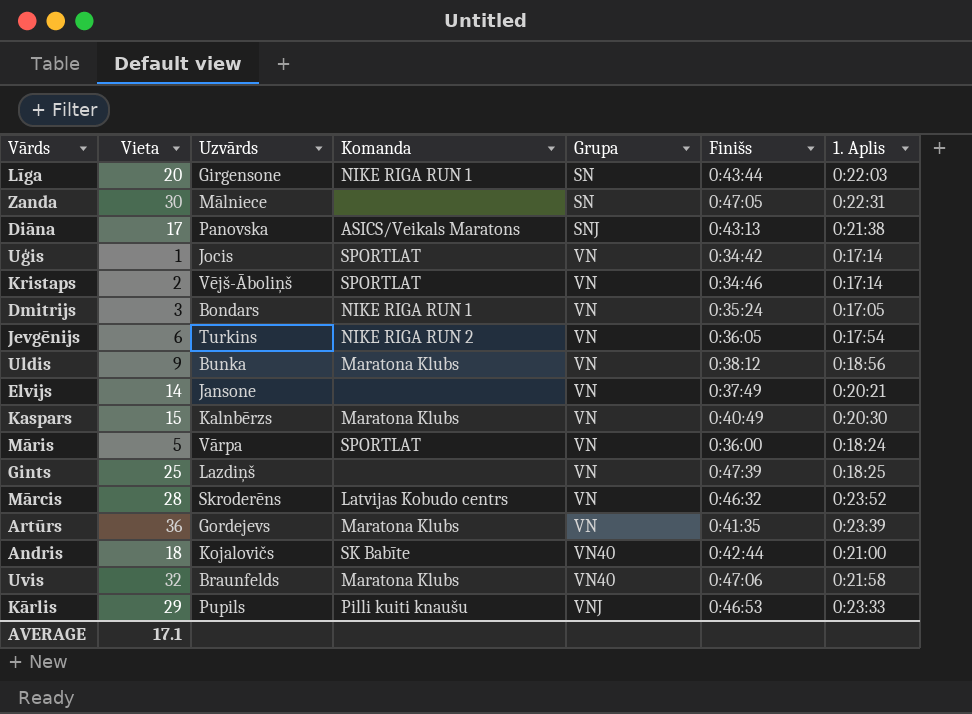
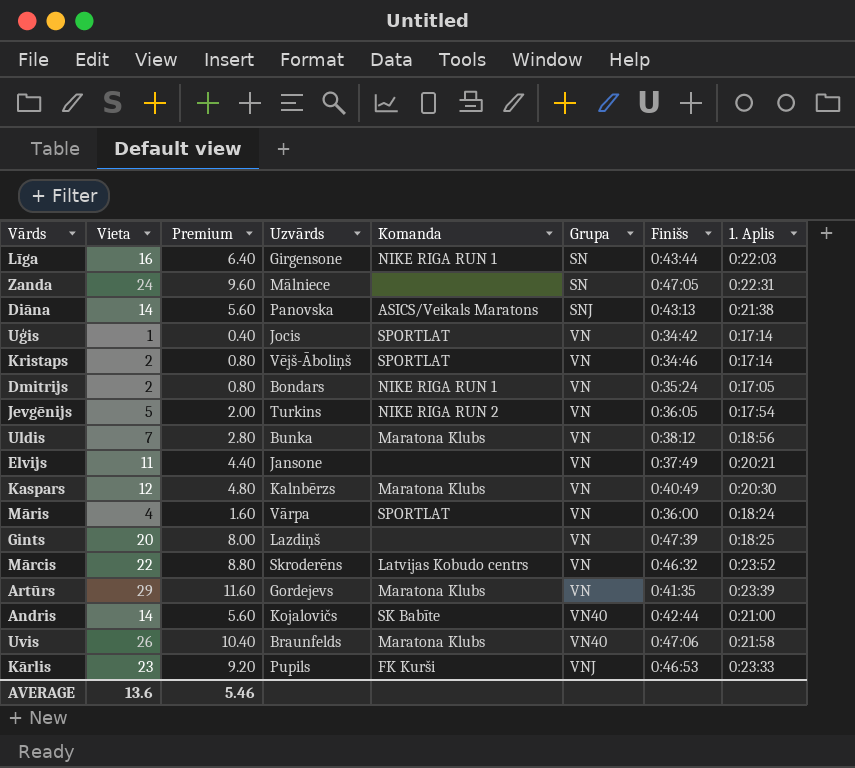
column Premium | formula: none -> [Vieta] * 0.4
Līga | Vieta: 20 -> 16
Zanda | Vieta: 30 -> 24
Diāna | Vieta: 17 -> 14
Dmitrijs | Vieta: 3 -> 2
Jevgēnijs | Vieta: 6 -> 5
Uldis | Vieta: 9 -> 7
Elvijs | Vieta: 14 -> 11
Kaspars | Vieta: 15 -> 12
Māris | Vieta: 5 -> 4
Gints | Vieta: 25 -> 20
Mārcis | Vieta: 28 -> 22
Artūrs | Vieta: 36 -> 29
Andris | Vieta: 18 -> 14
Uvis | Vieta: 32 -> 26
Kārlis | Vieta: 29 -> 23
Kārlis | Komanda: Pilli kuiti knaušu -> FK Kurši
AVERAGE | Vieta: 17.1 -> 13.6

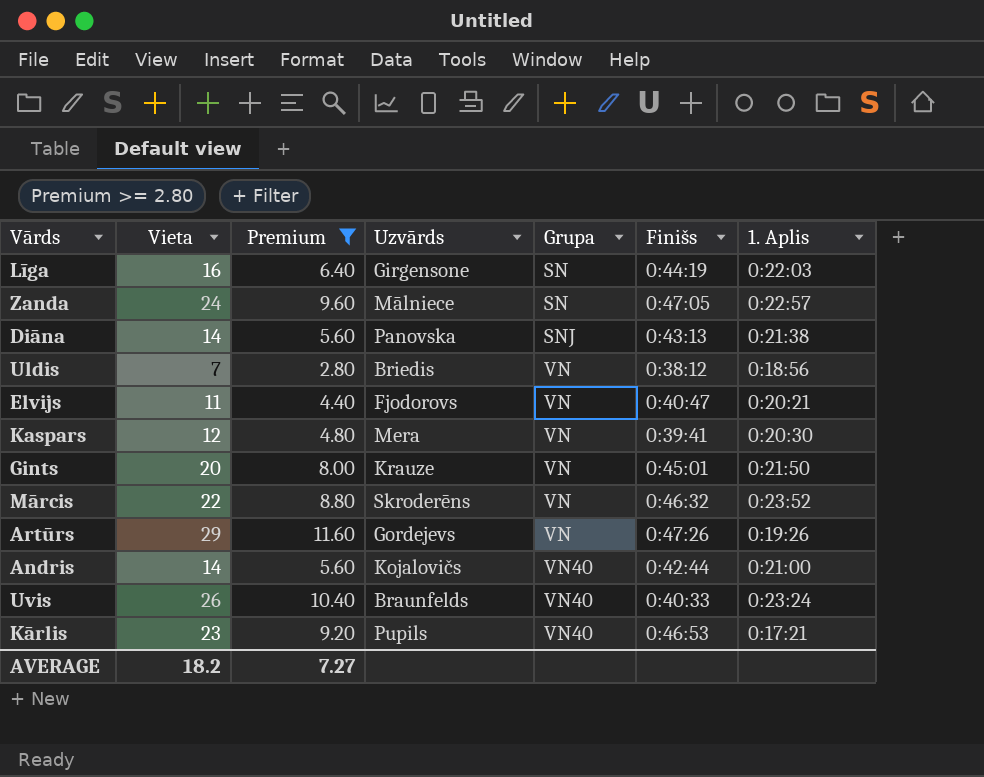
filter: none -> Premium >= 2.80
column Komanda | position: 5 -> none
Līga | Finišs: 0:43:44 -> 0:44:19
Zanda | 1. Aplis: 0:22:31 -> 0:22:57
Uldis | Uzvārds: Bunka -> Briedis
Elvijs | Uzvārds: Jansone -> Fjodorovs
Elvijs | Finišs: 0:37:49 -> 0:40:47
Kaspars | Uzvārds: Kalnbērzs -> Mera
Kaspars | Finišs: 0:40:49 -> 0:39:41
Gints | Uzvārds: Lazdiņš -> Krauze
Gints | Finišs: 0:47:39 -> 0:45:01
Gints | 1. Aplis: 0:18:25 -> 0:21:50
Artūrs | Finišs: 0:41:35 -> 0:47:26
Artūrs | 1. Aplis: 0:23:39 -> 0:19:26
Uvis | Finišs: 0:47:06 -> 0:40:33
Uvis | 1. Aplis: 0:21:58 -> 0:23:24
Kārlis | Grupa: VNJ -> VN40
Kārlis | 1. Aplis: 0:23:33 -> 0:17:21
AVERAGE | Vieta: 13.6 -> 18.2
AVERAGE | Premium: 5.46 -> 7.27

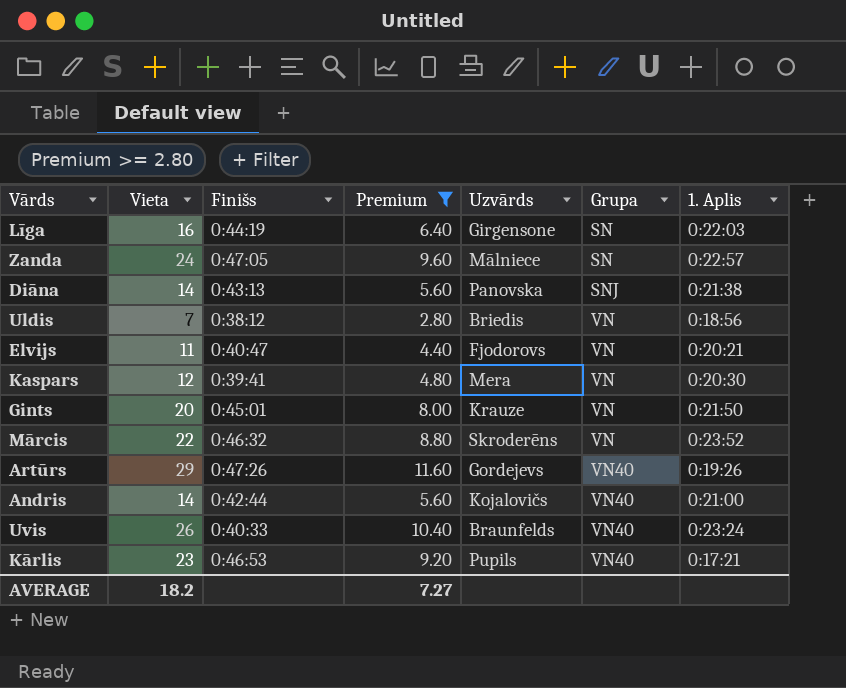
column Finišs | position: 6 -> 3
Artūrs | Grupa: VN -> VN40

